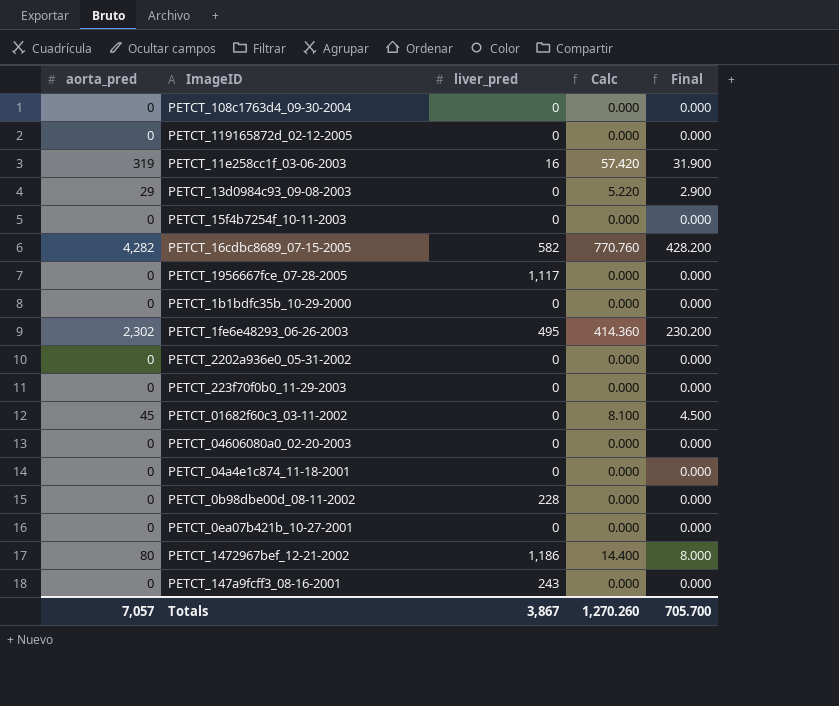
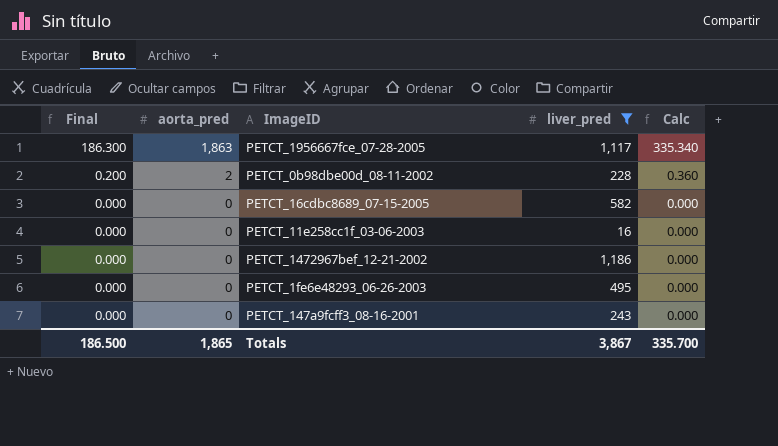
filter: none -> liver_pred != 0
row order: none -> Final descending
column Final | position: 5 -> 1
PETCT_1956667fce_07-28-2005 | Final: 0.000 -> 186.300
PETCT_1956667fce_07-28-2005 | aorta_pred: 0 -> 1,863
PETCT_1956667fce_07-28-2005 | Calc: 0.000 -> 335.340
PETCT_0b98dbe00d_08-11-2002 | Final: 0.000 -> 0.200
PETCT_0b98dbe00d_08-11-2002 | aorta_pred: 0 -> 2
PETCT_0b98dbe00d_08-11-2002 | Calc: 0.000 -> 0.360
PETCT_16cdbc8689_07-15-2005 | Final: 428.200 -> 0.000
PETCT_16cdbc8689_07-15-2005 | aorta_pred: 4,282 -> 0
PETCT_16cdbc8689_07-15-2005 | Calc: 770.760 -> 0.000
PETCT_11e258cc1f_03-06-2003 | Final: 31.900 -> 0.000
PETCT_11e258cc1f_03-06-2003 | aorta_pred: 319 -> 0
PETCT_11e258cc1f_03-06-2003 | Calc: 57.420 -> 0.000
PETCT_1472967bef_12-21-2002 | Final: 8.000 -> 0.000
PETCT_1472967bef_12-21-2002 | aorta_pred: 80 -> 0
PETCT_1472967bef_12-21-2002 | Calc: 14.400 -> 0.000
PETCT_1fe6e48293_06-26-2003 | Final: 230.200 -> 0.000
PETCT_1fe6e48293_06-26-2003 | aorta_pred: 2,302 -> 0
PETCT_1fe6e48293_06-26-2003 | Calc: 414.360 -> 0.000
Totals | Final: 705.700 -> 186.500
Totals | aorta_pred: 7,057 -> 1,865
Totals | Calc: 1,270.260 -> 335.700

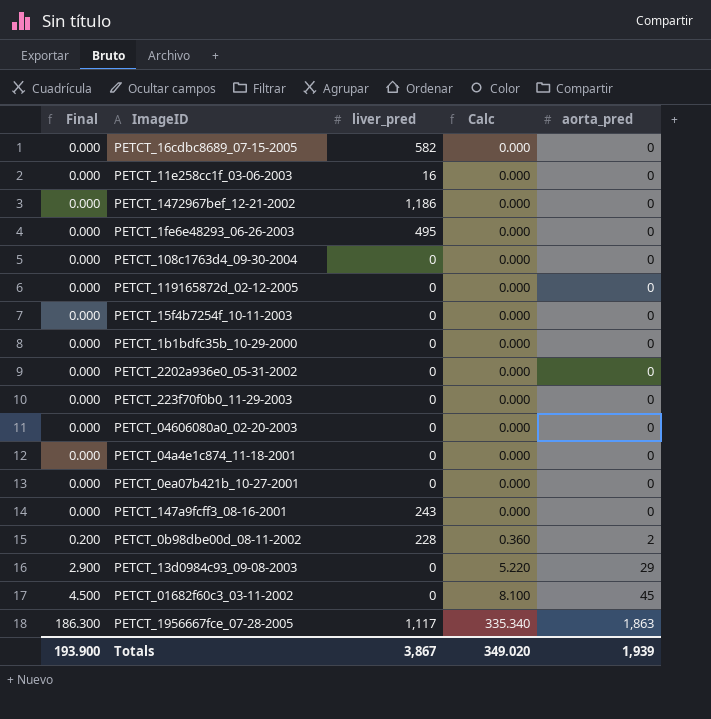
filter: liver_pred != 0 -> none
row order: Final descending -> Final ascending
column aorta_pred | position: 2 -> 5
Totals | Final: 186.500 -> 193.900
Totals | Calc: 335.700 -> 349.020
Totals | aorta_pred: 1,865 -> 1,939

